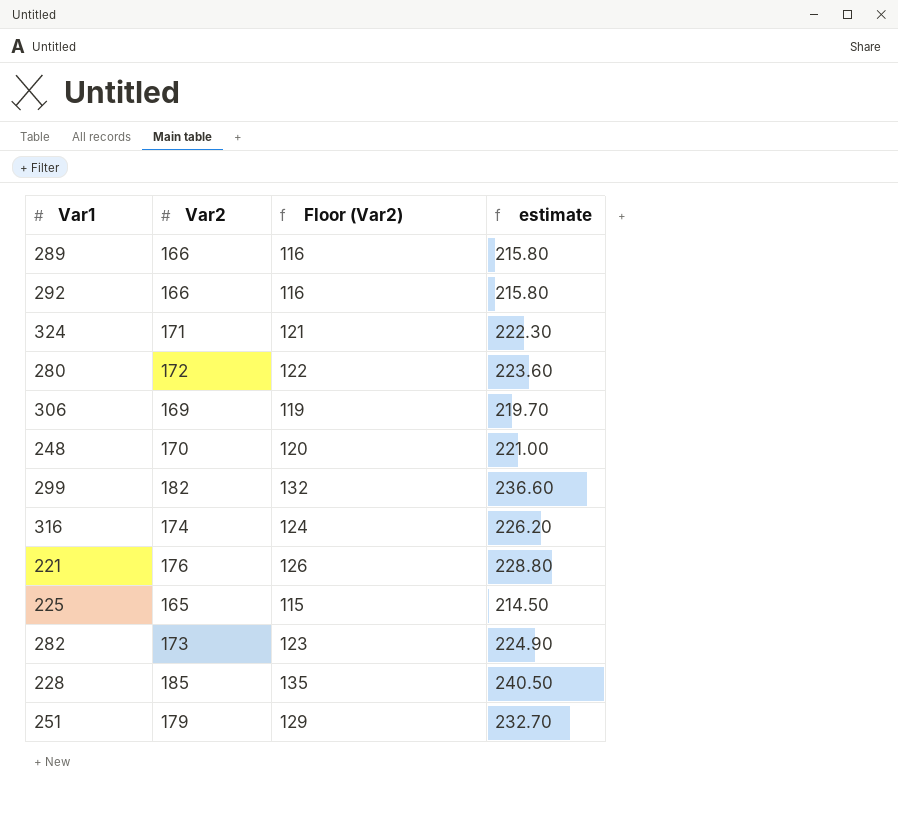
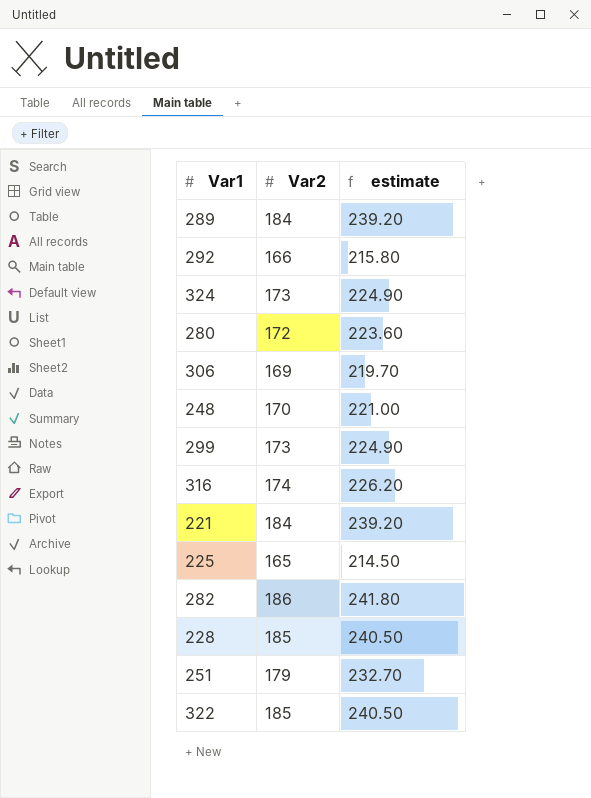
column Floor (Var2) | formula: [Var2] - 50 -> none
289 | Var2: 166 -> 184
289 | estimate: 215.80 -> 239.20
324 | Var2: 171 -> 173
324 | estimate: 222.30 -> 224.90
299 | Var2: 182 -> 173
299 | estimate: 236.60 -> 224.90
221 | Var2: 176 -> 184
221 | estimate: 228.80 -> 239.20
282 | Var2: 173 -> 186
282 | estimate: 224.90 -> 241.80
row 322: none -> 185 | 240.50

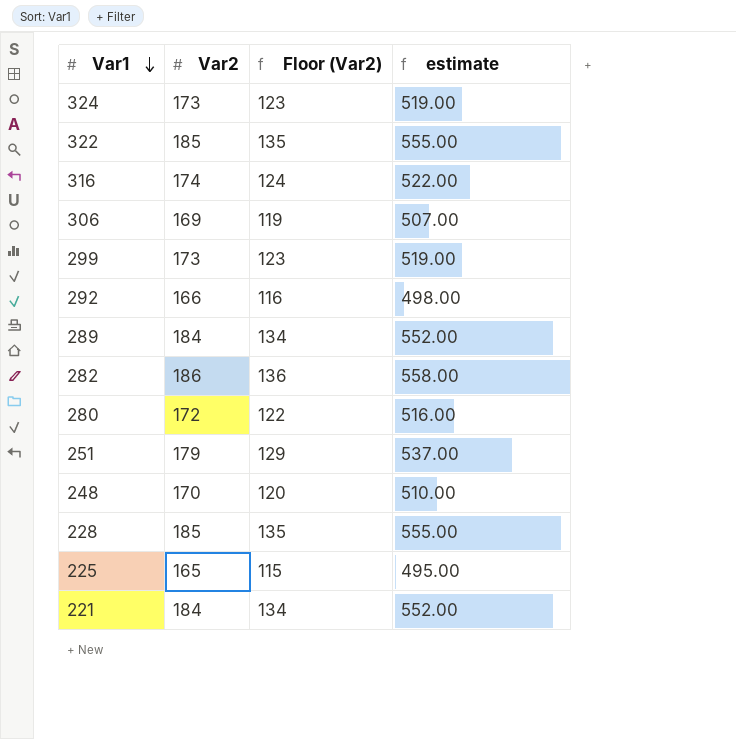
row order: none -> Var1 descending
column Floor (Var2) | formula: none -> [Var2] - 50
column estimate | formula: [Var2] * 1.3 -> [Var2] * 3

